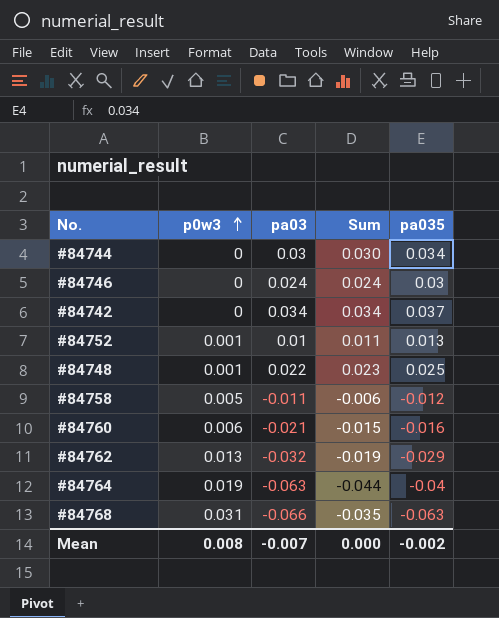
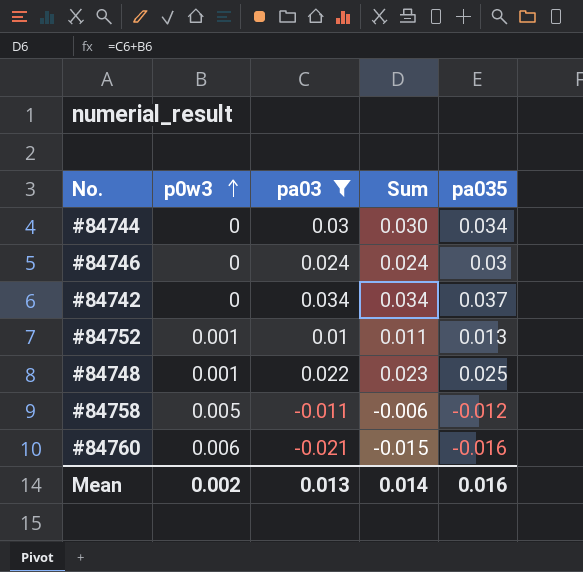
filter: none -> pa03 >= -0.021
Mean | p0w3: 0.008 -> 0.002
Mean | pa03: -0.007 -> 0.013
Mean | Sum: 0.000 -> 0.014
Mean | pa035: -0.002 -> 0.016

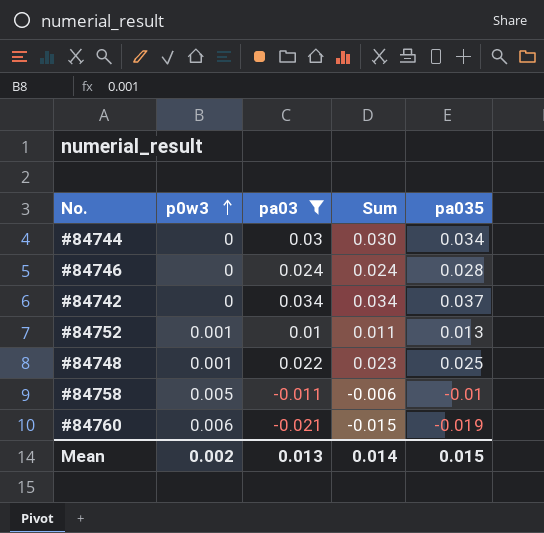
#84746 | pa035: 0.03 -> 0.028
#84758 | pa035: -0.012 -> -0.01
#84760 | pa035: -0.016 -> -0.019
Mean | pa035: 0.016 -> 0.015

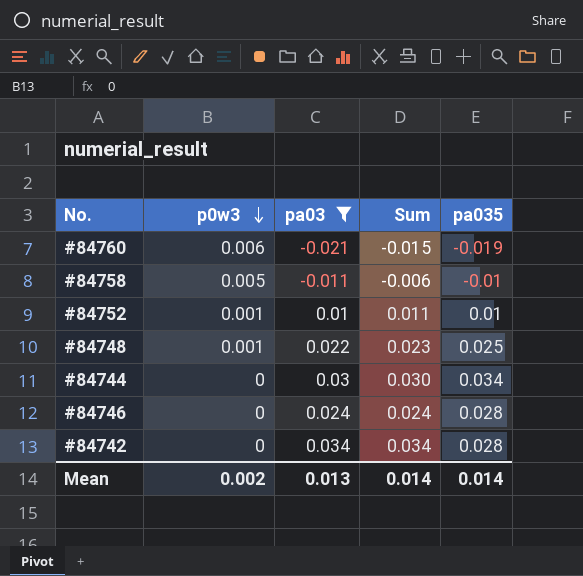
row order: p0w3 ascending -> p0w3 descending
#84752 | pa035: 0.013 -> 0.01
#84742 | pa035: 0.037 -> 0.028
Mean | pa035: 0.015 -> 0.014

